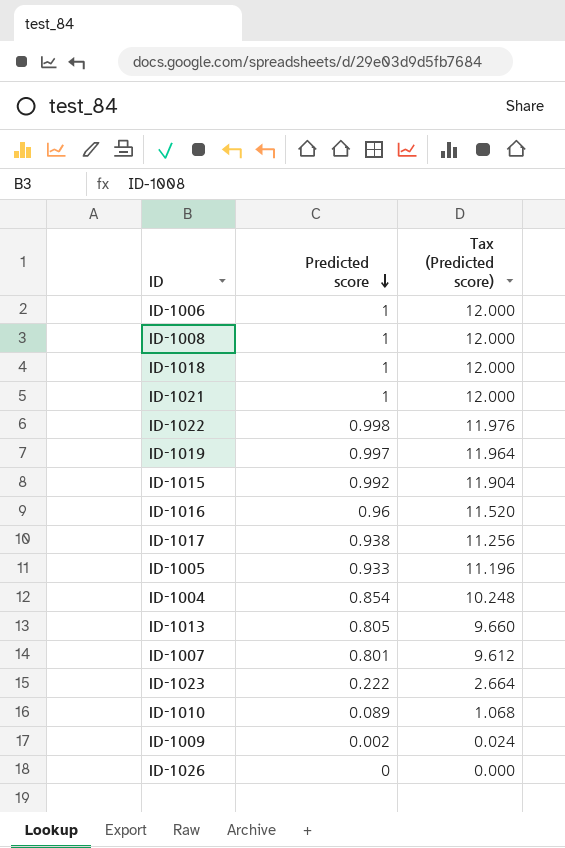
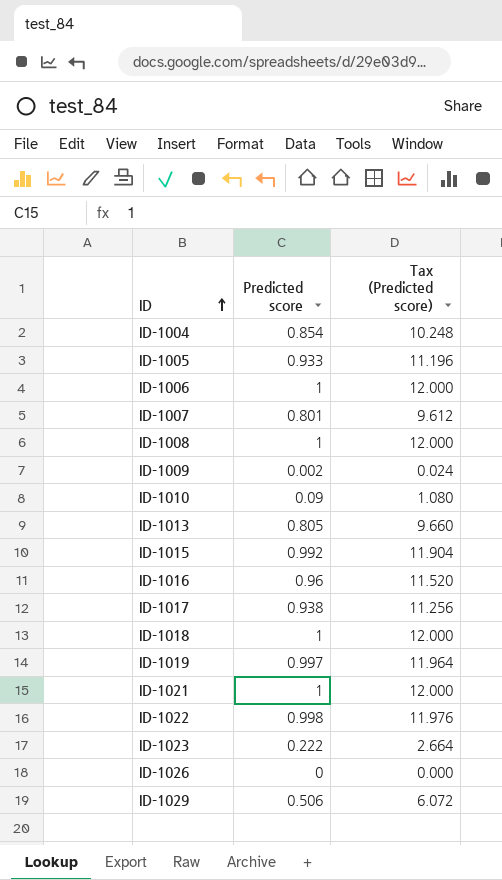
row order: Predicted score descending -> ID ascending
ID-1010 | Predicted score: 0.089 -> 0.09
ID-1010 | Tax (Predicted score): 1.068 -> 1.080
row ID-1029: none -> 0.506 | 6.072

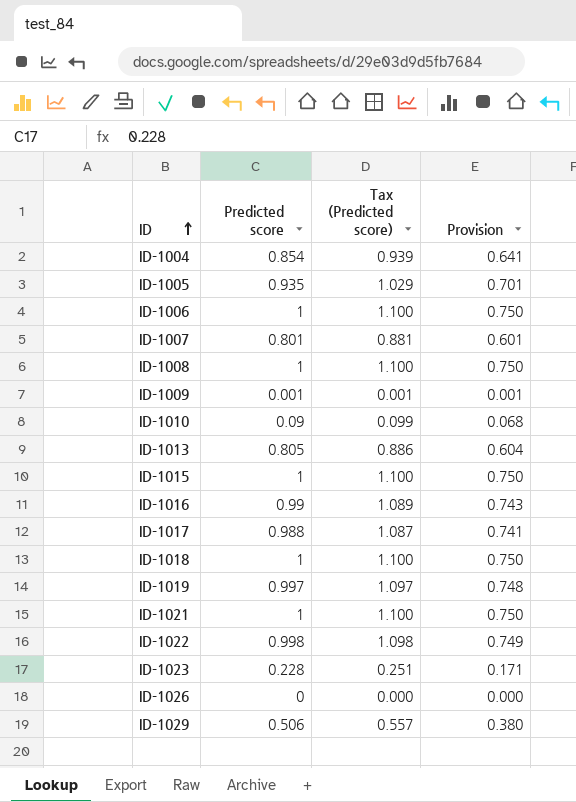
column Tax (Predicted score) | formula: [Predicted score] * 12 -> [Predicted score] * 1.1
column Provision | formula: none -> [Predicted score] * 0.75
ID-1005 | Predicted score: 0.933 -> 0.935
ID-1009 | Predicted score: 0.002 -> 0.001
ID-1015 | Predicted score: 0.992 -> 1
ID-1016 | Predicted score: 0.96 -> 0.99
ID-1017 | Predicted score: 0.938 -> 0.988
ID-1023 | Predicted score: 0.222 -> 0.228

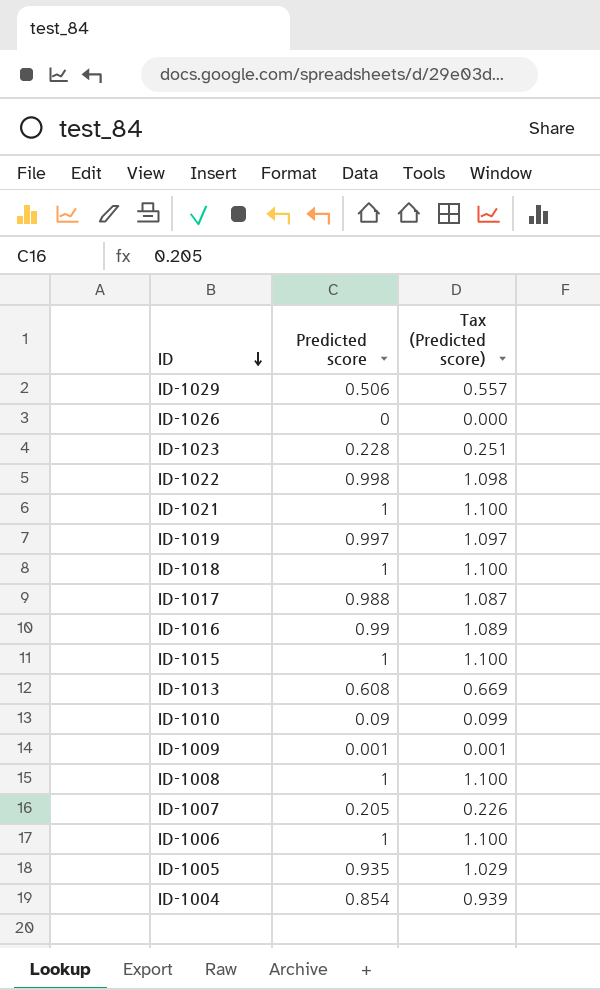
row order: ID ascending -> ID descending
column Provision | formula: [Predicted score] * 0.75 -> none
ID-1013 | Predicted score: 0.805 -> 0.608
ID-1013 | Tax (Predicted score): 0.886 -> 0.669
ID-1007 | Predicted score: 0.801 -> 0.205
ID-1007 | Tax (Predicted score): 0.881 -> 0.226

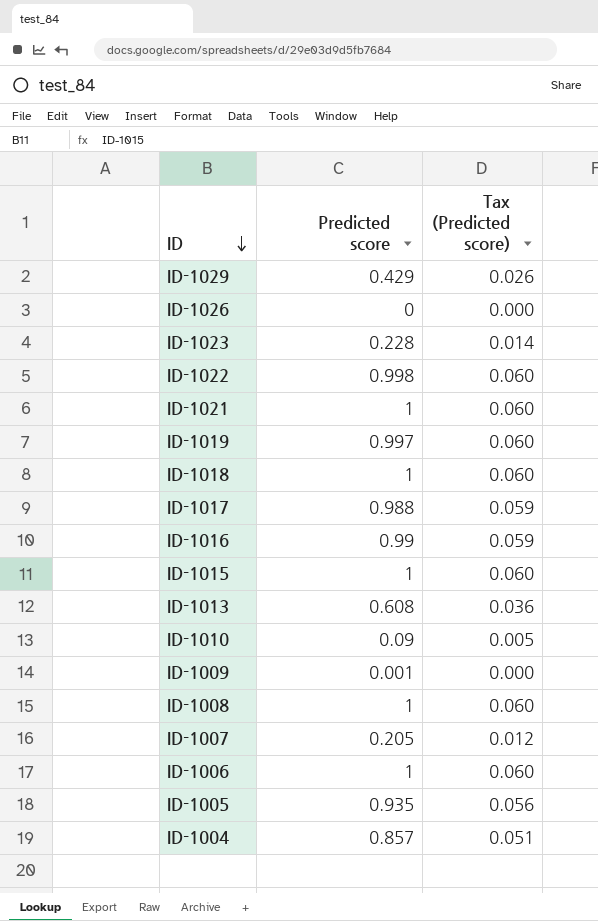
column Tax (Predicted score) | formula: [Predicted score] * 1.1 -> [Predicted score] * 0.06
ID-1029 | Predicted score: 0.506 -> 0.429
ID-1004 | Predicted score: 0.854 -> 0.857

